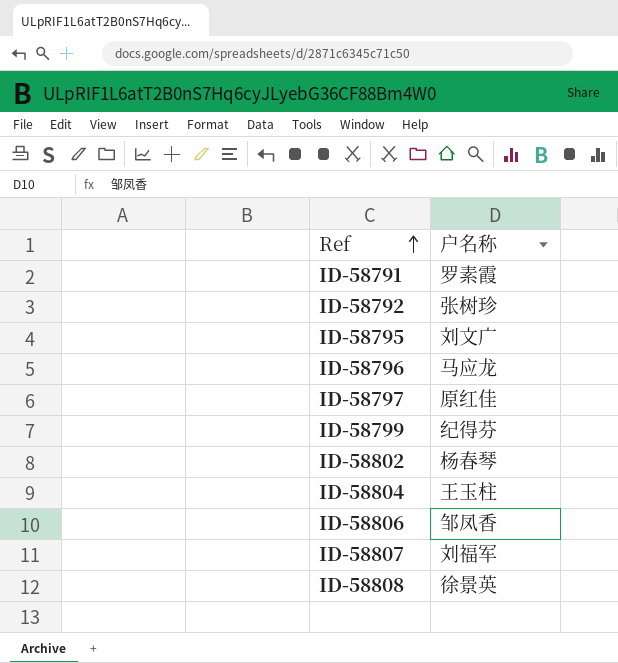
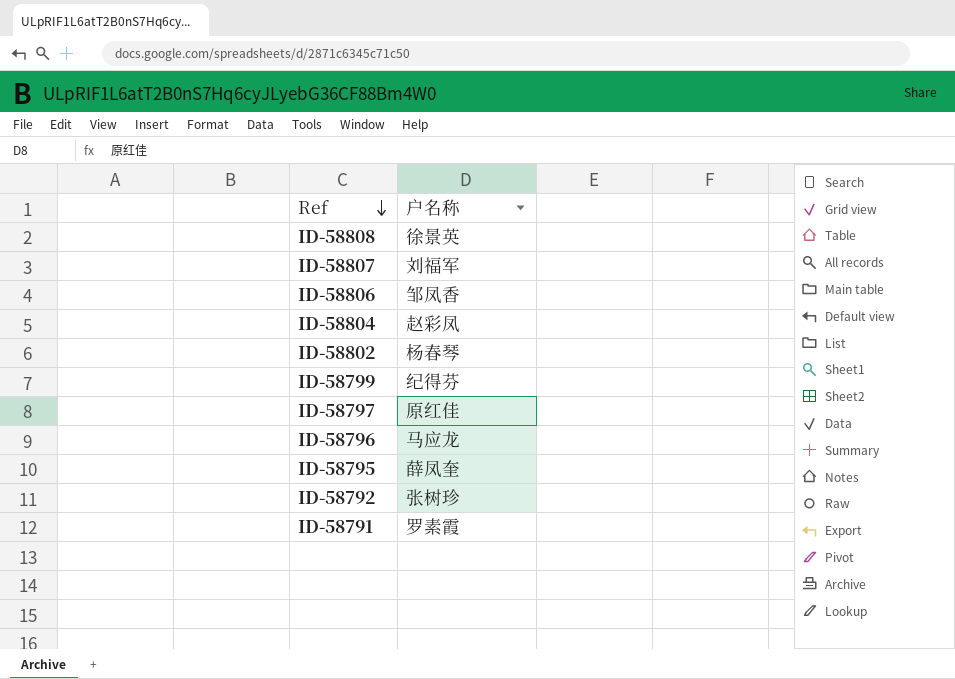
row order: Ref ascending -> Ref descending
ID-58804 | 户名称: 王玉柱 -> 赵彩凤
ID-58795 | 户名称: 刘文广 -> 薛凤奎

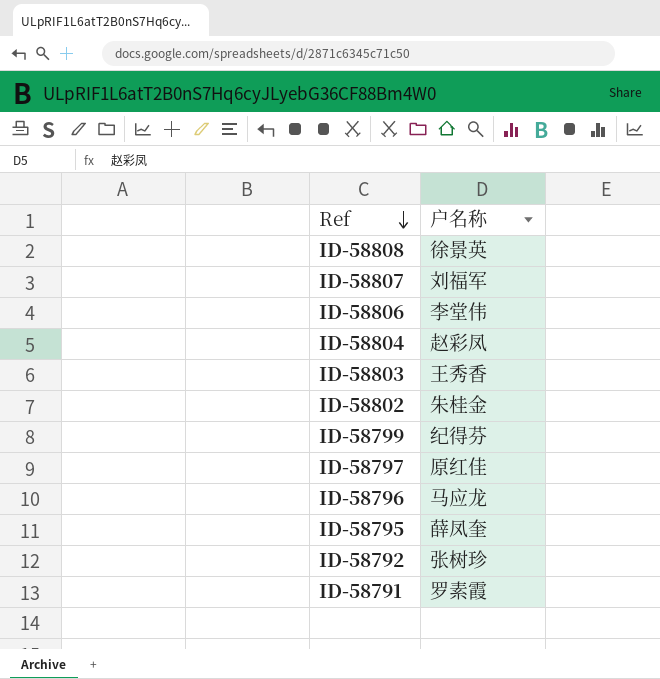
ID-58806 | 户名称: 邹凤香 -> 李堂伟
row ID-58803: none -> 王秀香
ID-58802 | 户名称: 杨春琴 -> 朱桂金

